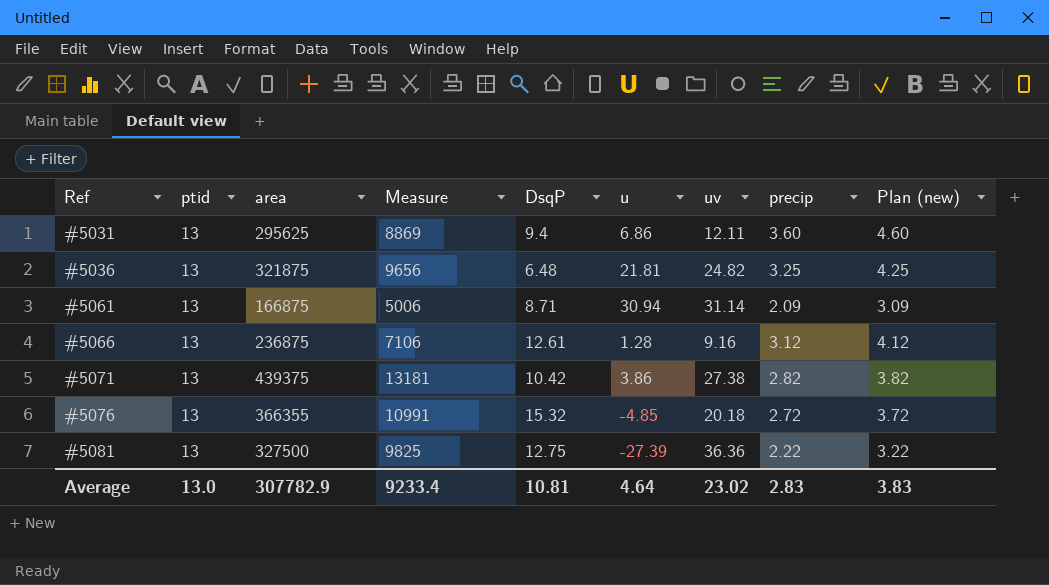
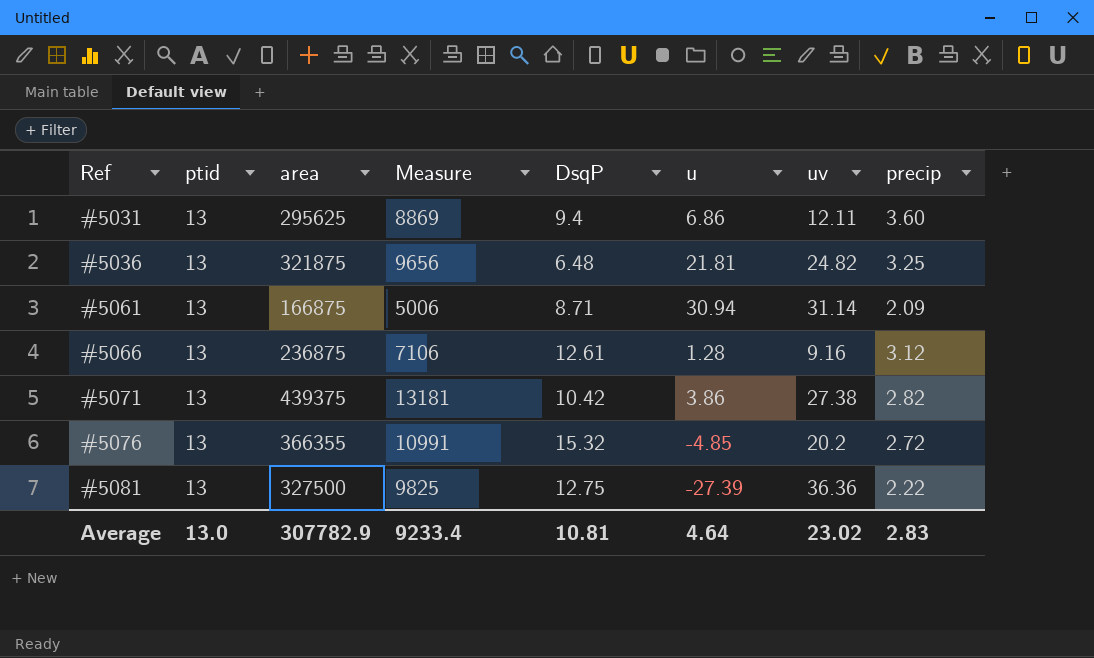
column Plan (new) | formula: [precip] + 1 -> none
#5076 | uv: 20.18 -> 20.2

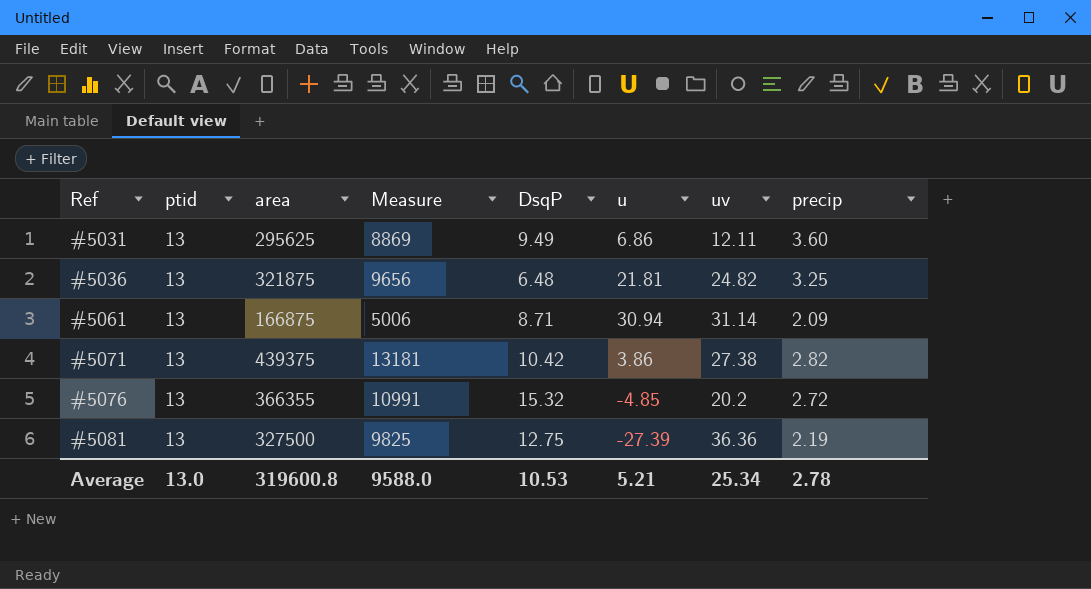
row #5066: 13 | 236875 | 7106 | 12.61 | 1.28 | 9.16 | 3.12 -> none
#5031 | DsqP: 9.4 -> 9.49
#5081 | precip: 2.22 -> 2.19
Average | area: 307782.9 -> 319600.8
Average | Measure: 9233.4 -> 9588.0
Average | DsqP: 10.81 -> 10.53
Average | u: 4.64 -> 5.21
Average | uv: 23.02 -> 25.34
Average | precip: 2.83 -> 2.78

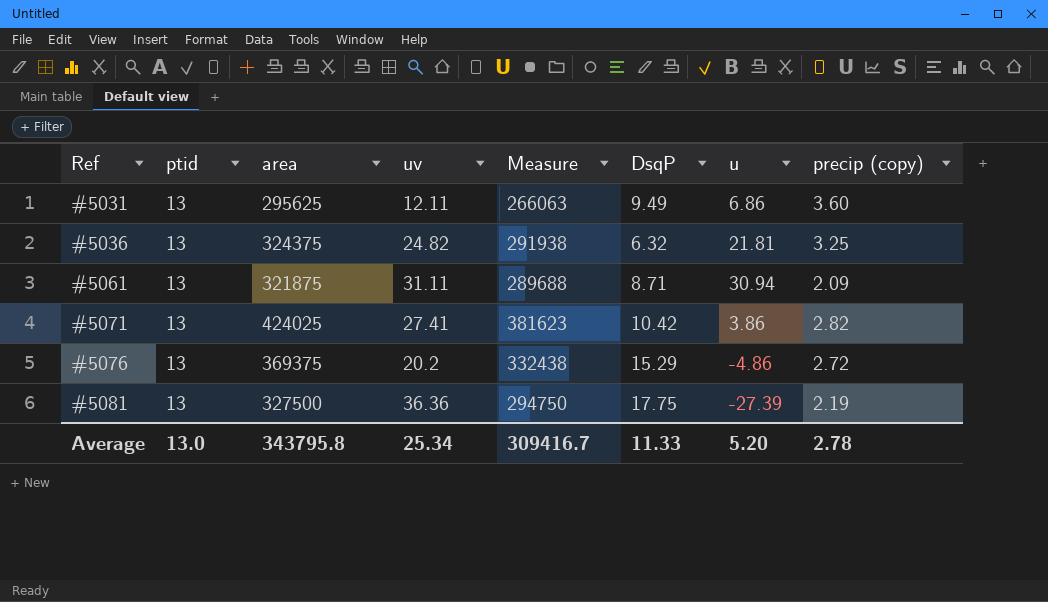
column uv | position: 7 -> 4
column Measure | formula: [area] * 0.03 -> [area] * 0.9
column name: precip -> precip (copy)
#5036 | area: 321875 -> 324375
#5036 | DsqP: 6.48 -> 6.32
#5061 | area: 166875 -> 321875
#5061 | uv: 31.14 -> 31.11
#5071 | area: 439375 -> 424025
#5071 | uv: 27.38 -> 27.41
#5076 | area: 366355 -> 369375
#5076 | DsqP: 15.32 -> 15.29
#5076 | u: -4.85 -> -4.86
#5081 | DsqP: 12.75 -> 17.75
Average | area: 319600.8 -> 343795.8
Average | Measure: 9588.0 -> 309416.7
Average | DsqP: 10.53 -> 11.33
Average | u: 5.21 -> 5.20

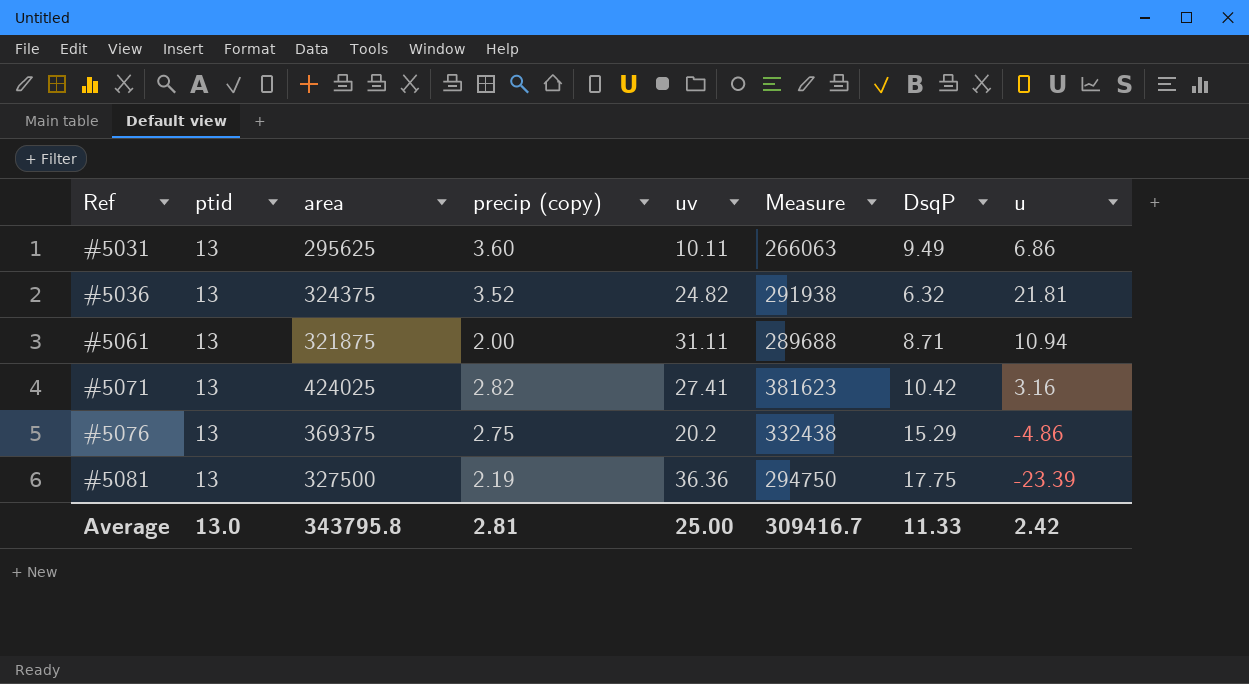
column precip (copy) | position: 8 -> 4
#5031 | uv: 12.11 -> 10.11
#5036 | precip (copy): 3.25 -> 3.52
#5061 | precip (copy): 2.09 -> 2.00
#5061 | u: 30.94 -> 10.94
#5071 | u: 3.86 -> 3.16
#5076 | precip (copy): 2.72 -> 2.75
#5081 | u: -27.39 -> -23.39
Average | precip (copy): 2.78 -> 2.81
Average | uv: 25.34 -> 25.00
Average | u: 5.20 -> 2.42

